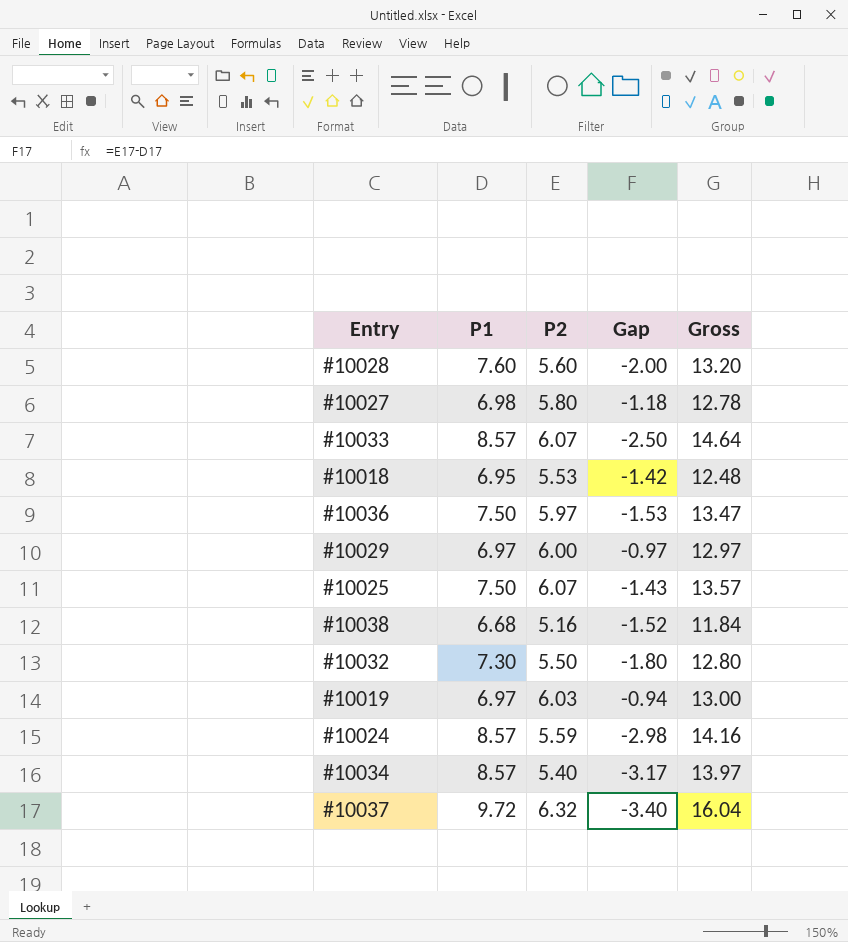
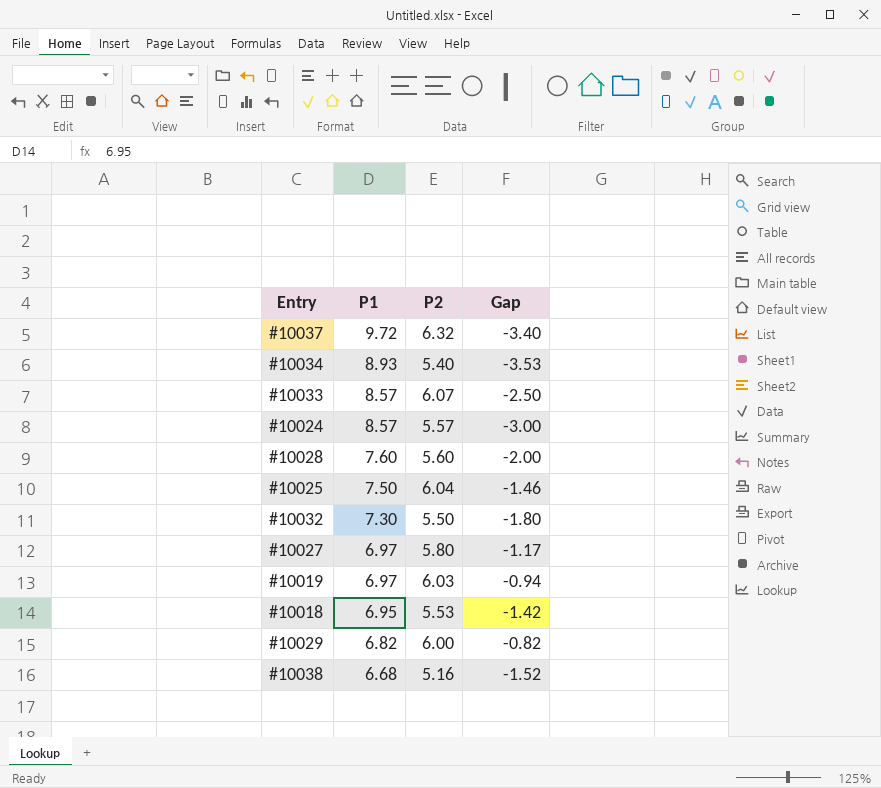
row order: none -> P1 descending
column Gross | formula: [P1] + [P2] -> none
row #10036: 7.50 | 5.97 | -1.53 | 13.47 -> none
#10034 | P1: 8.57 -> 8.93
#10034 | Gap: -3.17 -> -3.53
#10024 | P2: 5.59 -> 5.57
#10024 | Gap: -2.98 -> -3.00
#10025 | P2: 6.07 -> 6.04
#10025 | Gap: -1.43 -> -1.46
#10027 | P1: 6.98 -> 6.97
#10027 | Gap: -1.18 -> -1.17
#10029 | P1: 6.97 -> 6.82
#10029 | Gap: -0.97 -> -0.82

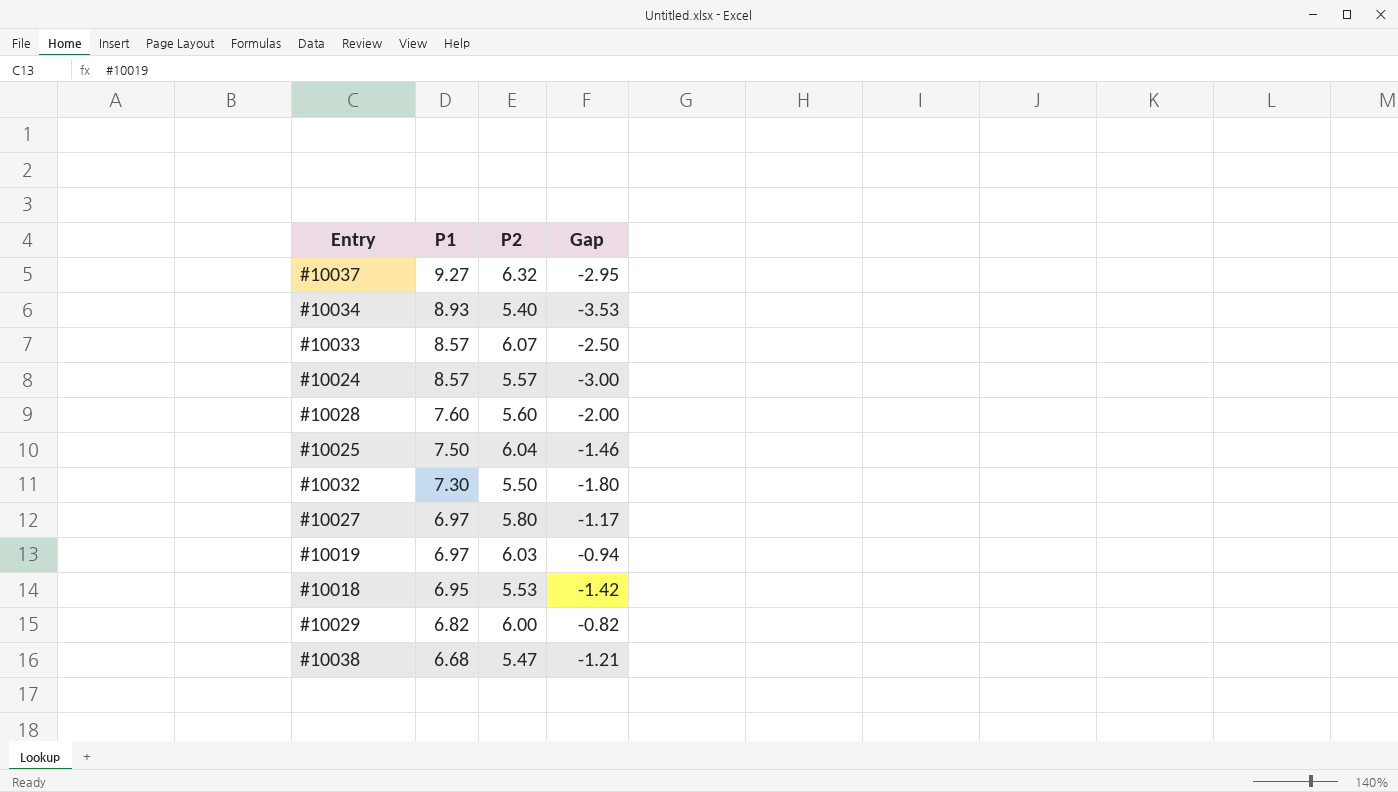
#10037 | P1: 9.72 -> 9.27
#10037 | Gap: -3.40 -> -2.95
#10038 | P2: 5.16 -> 5.47
#10038 | Gap: -1.52 -> -1.21

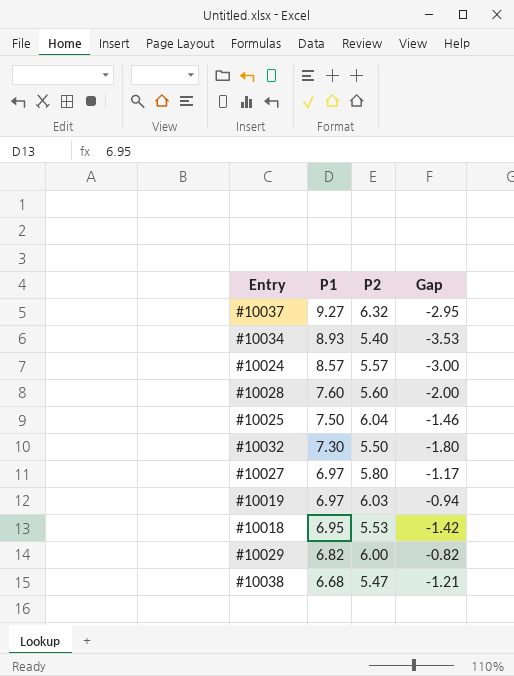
row #10033: 8.57 | 6.07 | -2.50 -> none

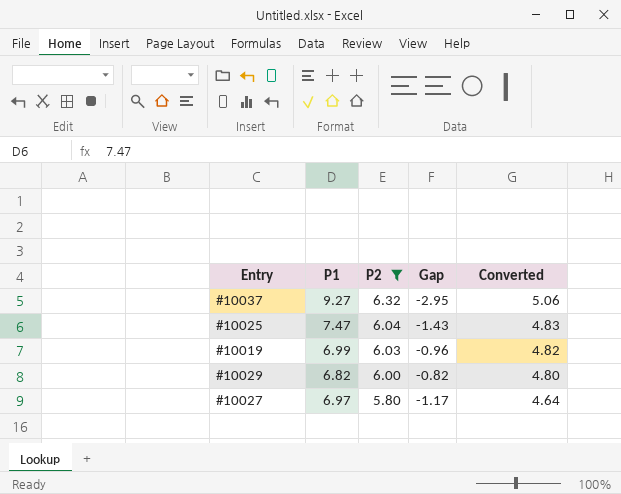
filter: none -> P2 >= 5.80
row order: P1 descending -> P2 descending
column Converted | formula: none -> [P2] * 0.8
#10025 | P1: 7.50 -> 7.47
#10025 | Gap: -1.46 -> -1.43
#10019 | P1: 6.97 -> 6.99
#10019 | Gap: -0.94 -> -0.96

